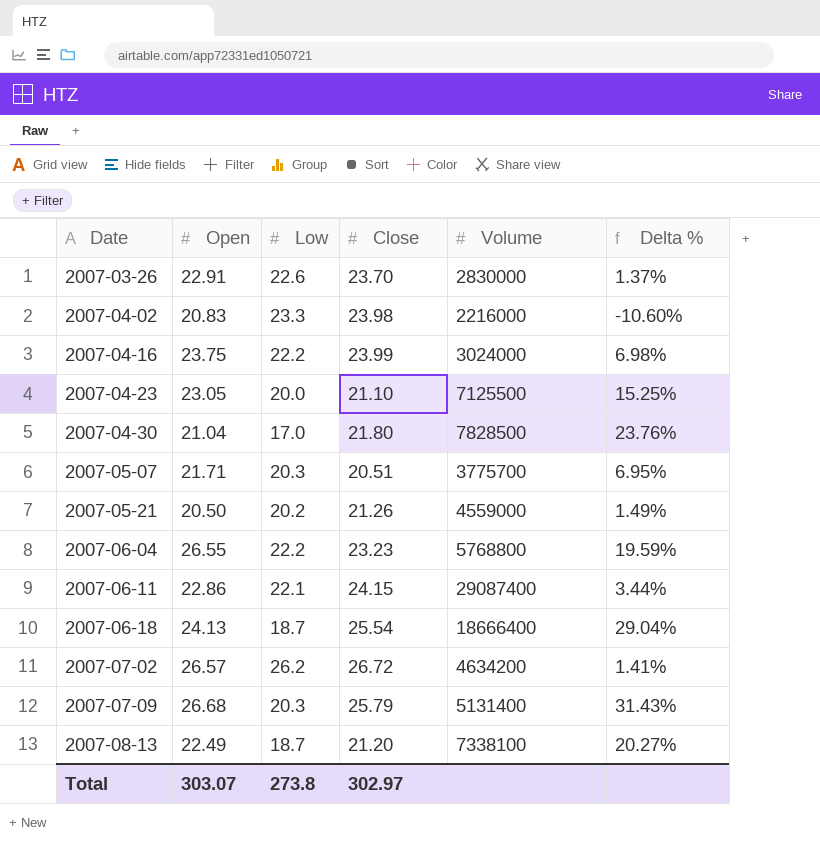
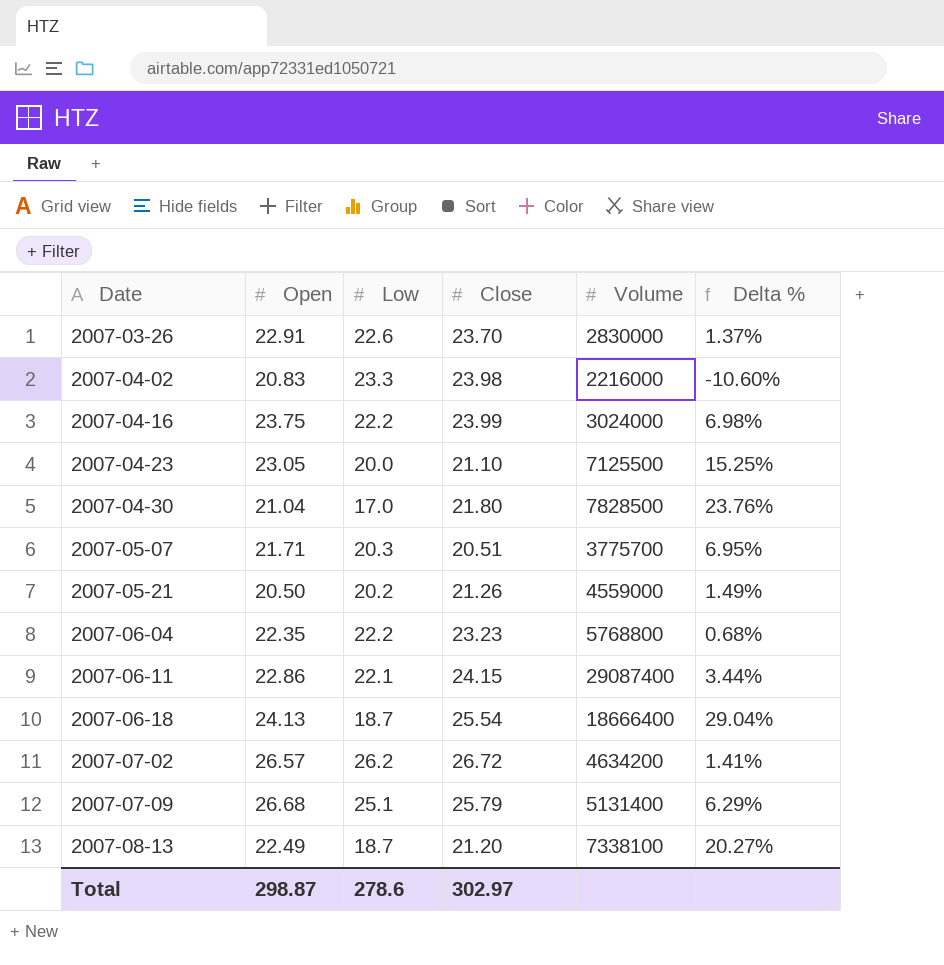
2007-06-04 | Open: 26.55 -> 22.35
2007-06-04 | Delta %: 19.59% -> 0.68%
2007-07-09 | Low: 20.3 -> 25.1
2007-07-09 | Delta %: 31.43% -> 6.29%
Total | Open: 303.07 -> 298.87
Total | Low: 273.8 -> 278.6

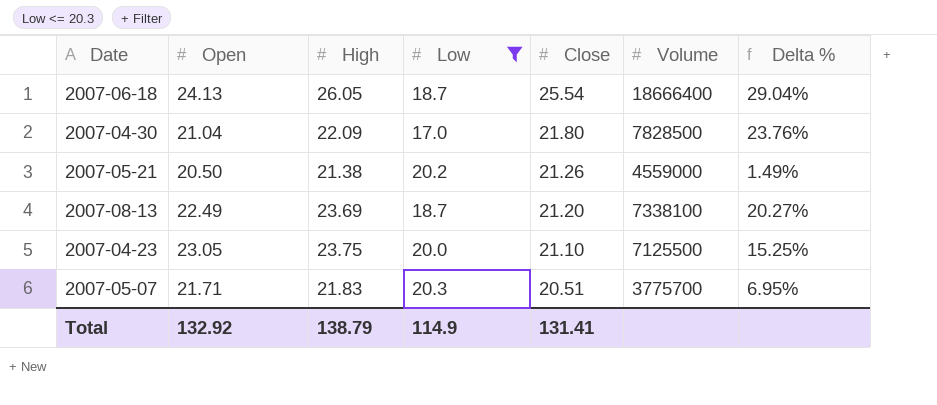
filter: none -> Low <= 20.3
row order: Date ascending -> Close descending
column High | position: none -> 3
Total | Open: 298.87 -> 132.92
Total | Low: 278.6 -> 114.9
Total | Close: 302.97 -> 131.41

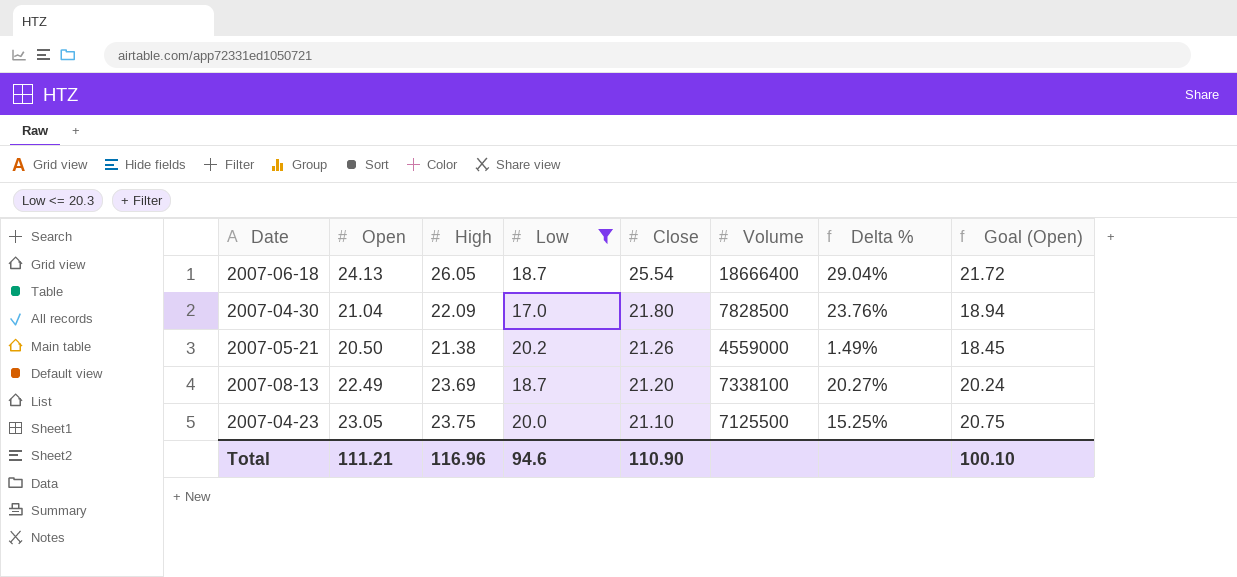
column Goal (Open) | formula: none -> [Open] * 0.9
row 2007-05-07: 21.71 | 21.83 | 20.3 | 20.51 | 3775700 | 6.95% -> none
Total | Open: 132.92 -> 111.21
Total | High: 138.79 -> 116.96
Total | Low: 114.9 -> 94.6
Total | Close: 131.41 -> 110.90

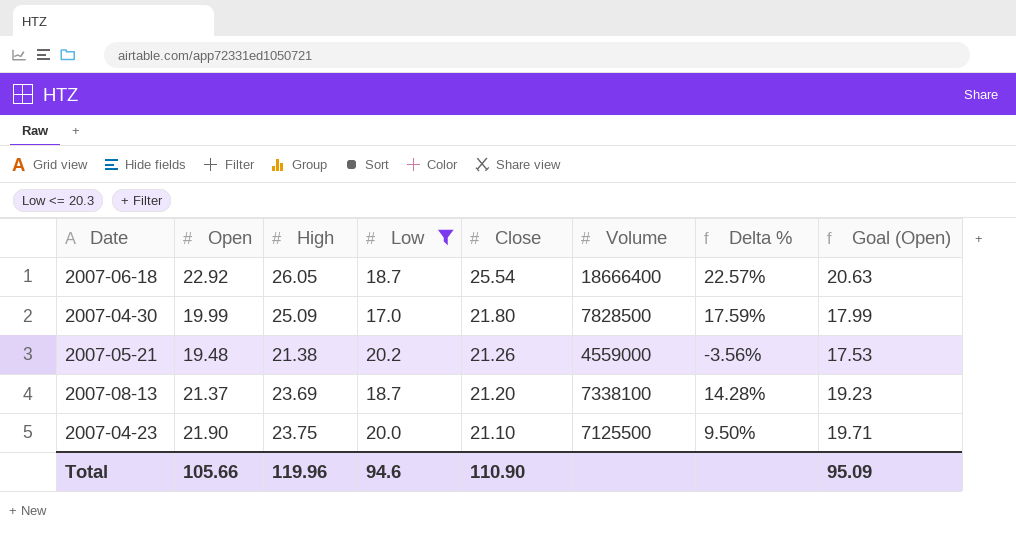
2007-06-18 | Open: 24.13 -> 22.92
2007-06-18 | Delta %: 29.04% -> 22.57%
2007-06-18 | Goal (Open): 21.72 -> 20.63
2007-04-30 | Open: 21.04 -> 19.99
2007-04-30 | High: 22.09 -> 25.09
2007-04-30 | Delta %: 23.76% -> 17.59%
2007-04-30 | Goal (Open): 18.94 -> 17.99
2007-05-21 | Open: 20.50 -> 19.48
2007-05-21 | Delta %: 1.49% -> -3.56%
2007-05-21 | Goal (Open): 18.45 -> 17.53
2007-08-13 | Open: 22.49 -> 21.37
2007-08-13 | Delta %: 20.27% -> 14.28%
2007-08-13 | Goal (Open): 20.24 -> 19.23
2007-04-23 | Open: 23.05 -> 21.90
2007-04-23 | Delta %: 15.25% -> 9.50%
2007-04-23 | Goal (Open): 20.75 -> 19.71
Total | Open: 111.21 -> 105.66
Total | High: 116.96 -> 119.96
Total | Goal (Open): 100.10 -> 95.09

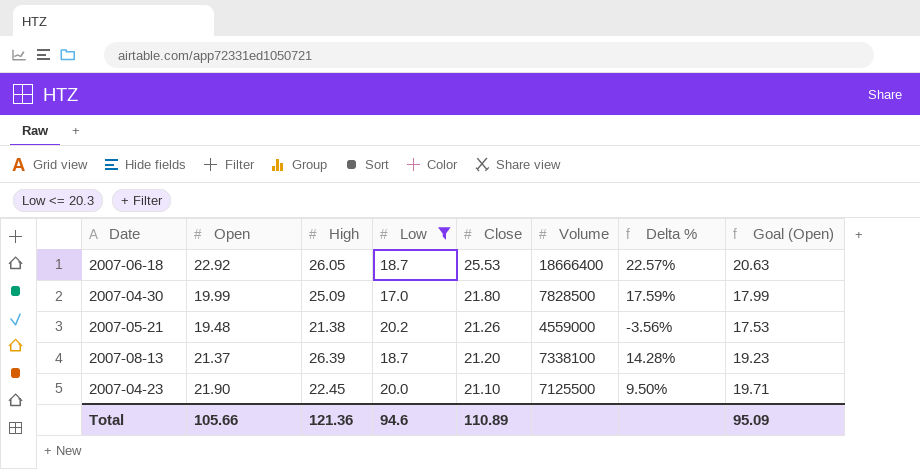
2007-06-18 | Close: 25.54 -> 25.53
2007-08-13 | High: 23.69 -> 26.39
2007-04-23 | High: 23.75 -> 22.45
Total | High: 119.96 -> 121.36
Total | Close: 110.90 -> 110.89

